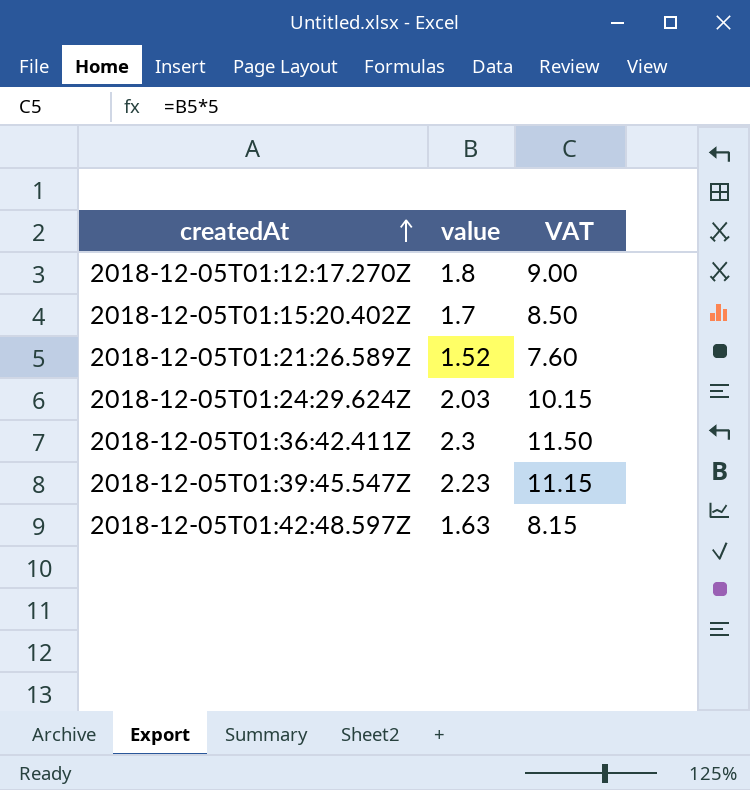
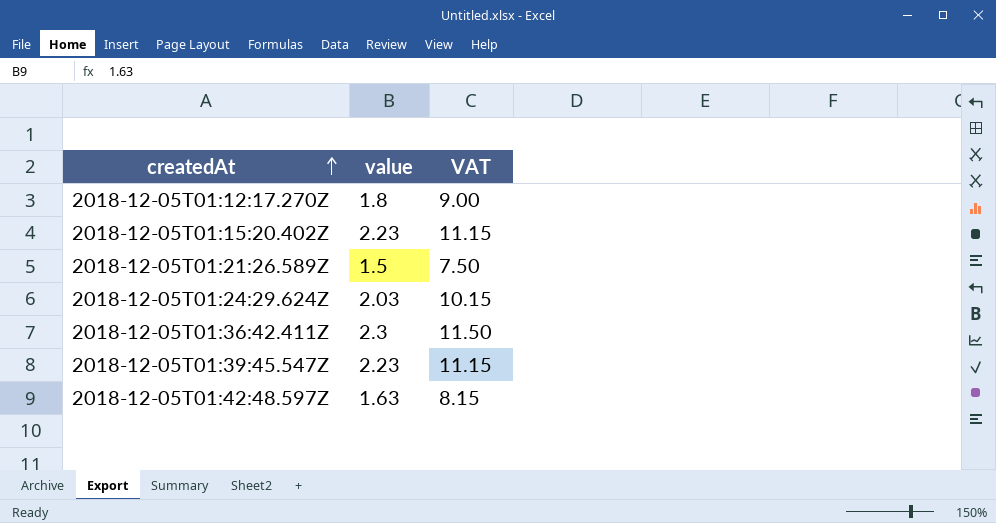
2018-12-05T01:15:20.402Z | value: 1.7 -> 2.23
2018-12-05T01:15:20.402Z | VAT: 8.50 -> 11.15
2018-12-05T01:21:26.589Z | value: 1.52 -> 1.5
2018-12-05T01:21:26.589Z | VAT: 7.60 -> 7.50

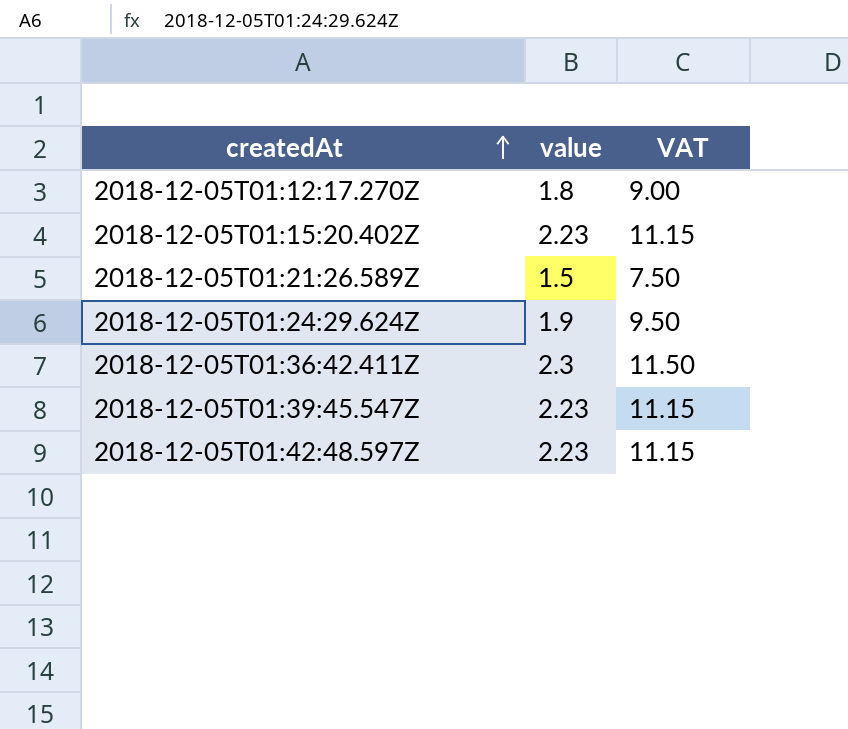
2018-12-05T01:24:29.624Z | value: 2.03 -> 1.9
2018-12-05T01:24:29.624Z | VAT: 10.15 -> 9.50
2018-12-05T01:42:48.597Z | value: 1.63 -> 2.23
2018-12-05T01:42:48.597Z | VAT: 8.15 -> 11.15

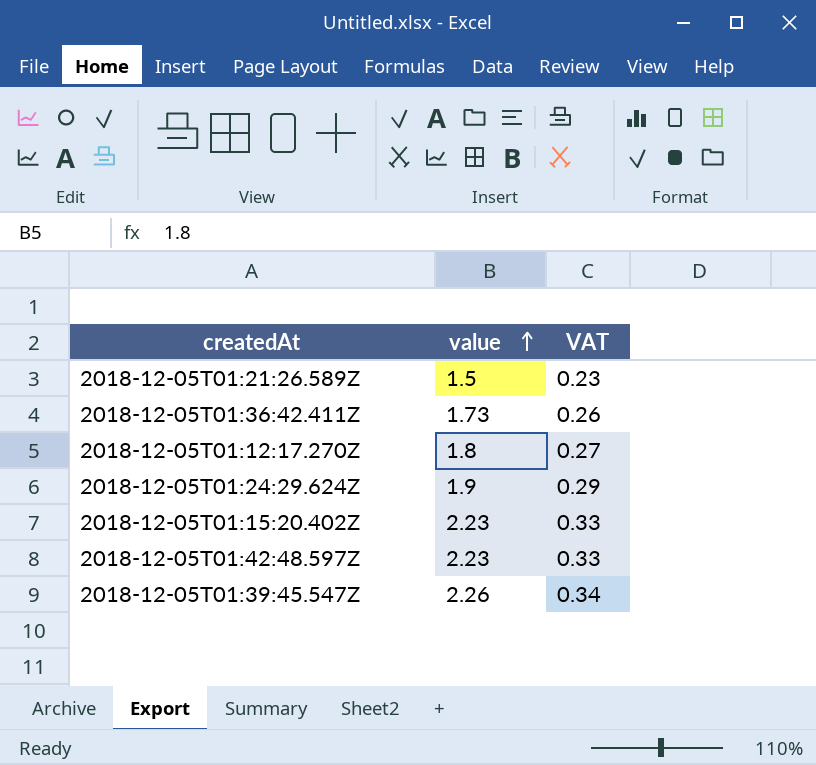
row order: createdAt ascending -> value ascending
column VAT | formula: [value] * 5 -> [value] * 0.15
2018-12-05T01:36:42.411Z | value: 2.3 -> 1.73
2018-12-05T01:39:45.547Z | value: 2.23 -> 2.26

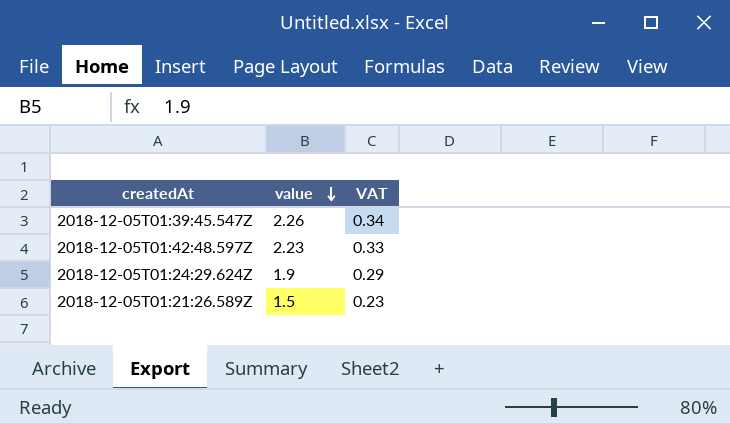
row order: value ascending -> value descending
row 2018-12-05T01:36:42.411Z: 1.73 | 0.26 -> none
row 2018-12-05T01:12:17.270Z: 1.8 | 0.27 -> none
row 2018-12-05T01:15:20.402Z: 2.23 | 0.33 -> none

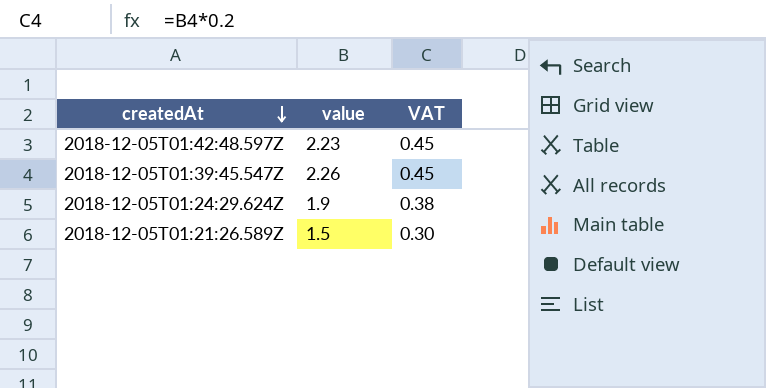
row order: value descending -> createdAt descending
column VAT | formula: [value] * 0.15 -> [value] * 0.2

